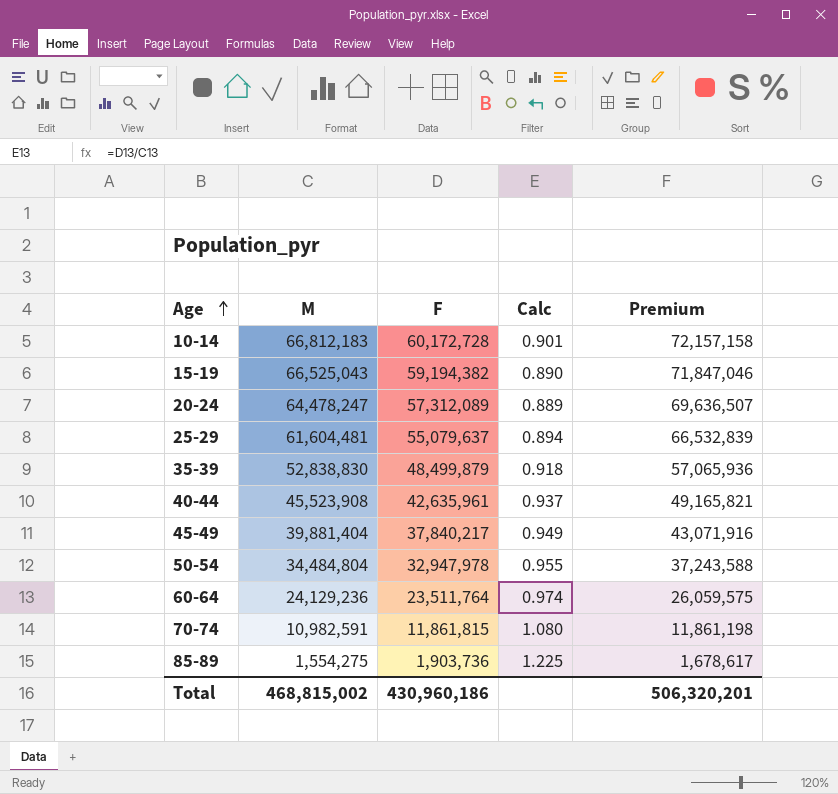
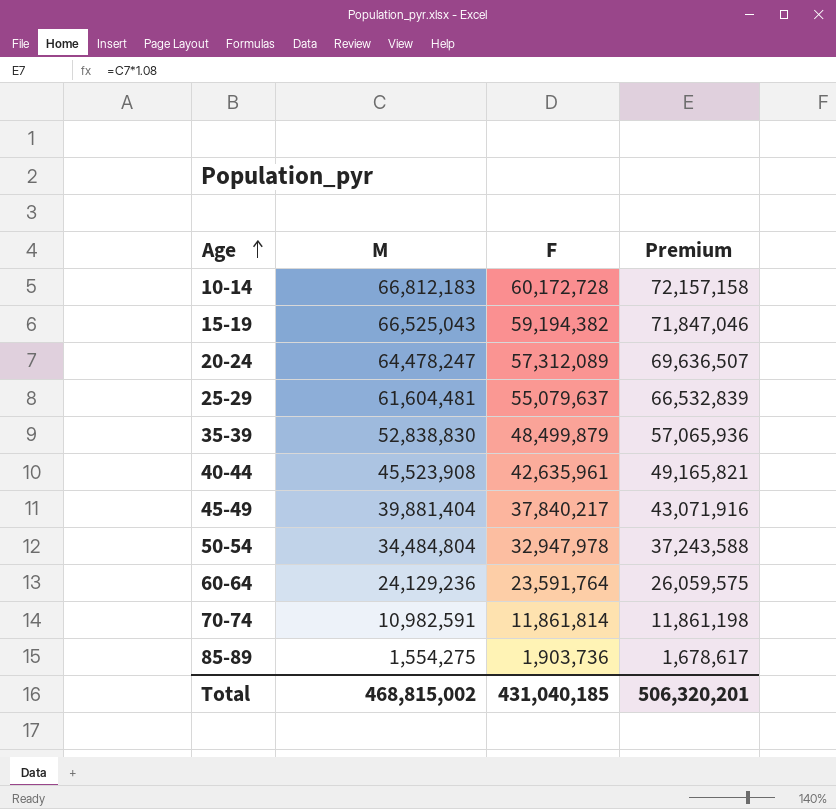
column Calc | formula: [F] / [M] -> none
60-64 | F: 23,511,764 -> 23,591,764
70-74 | F: 11,861,815 -> 11,861,814
Total | F: 430,960,186 -> 431,040,185

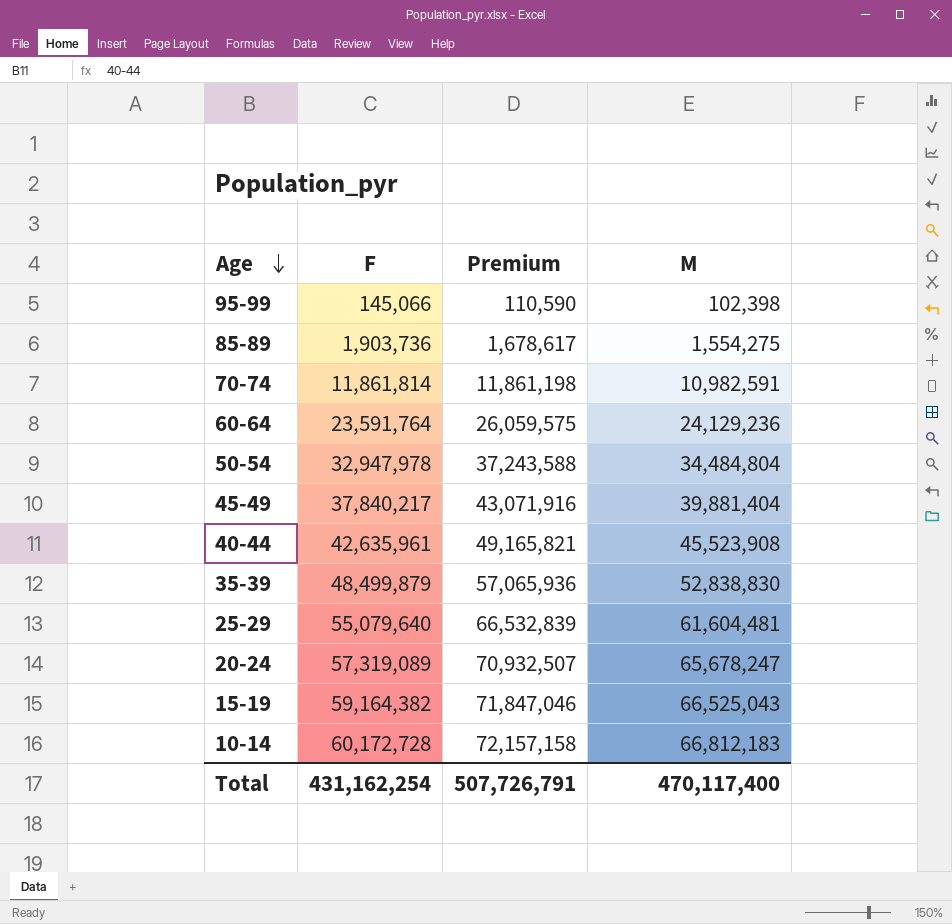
row order: Age ascending -> Age descending
column M | position: 2 -> 4
row 95-99: none -> 145,066 | 110,590 | 102,398
25-29 | F: 55,079,637 -> 55,079,640
20-24 | F: 57,312,089 -> 57,319,089
20-24 | Premium: 69,636,507 -> 70,932,507
20-24 | M: 64,478,247 -> 65,678,247
15-19 | F: 59,194,382 -> 59,164,382
Total | F: 431,040,185 -> 431,162,254
Total | Premium: 506,320,201 -> 507,726,791
Total | M: 468,815,002 -> 470,117,400

